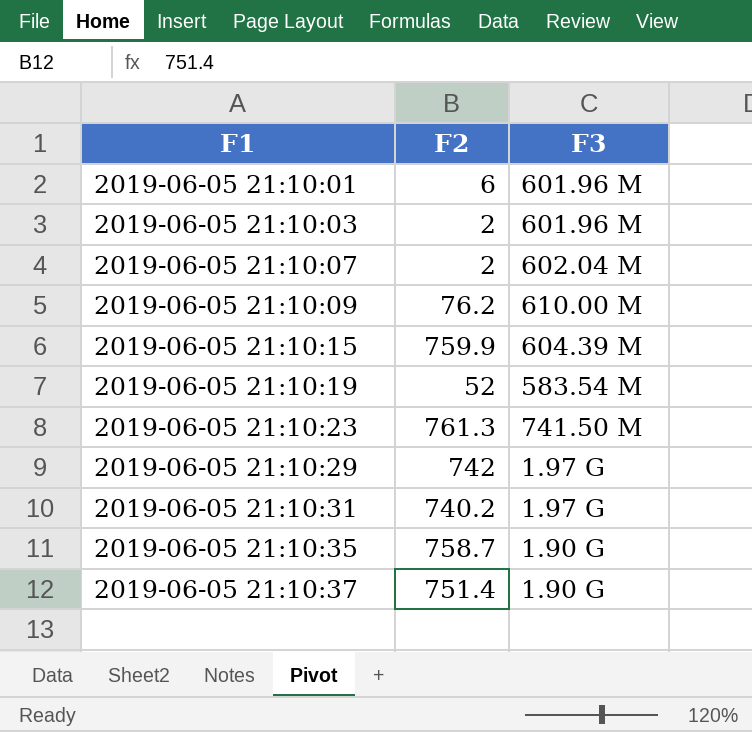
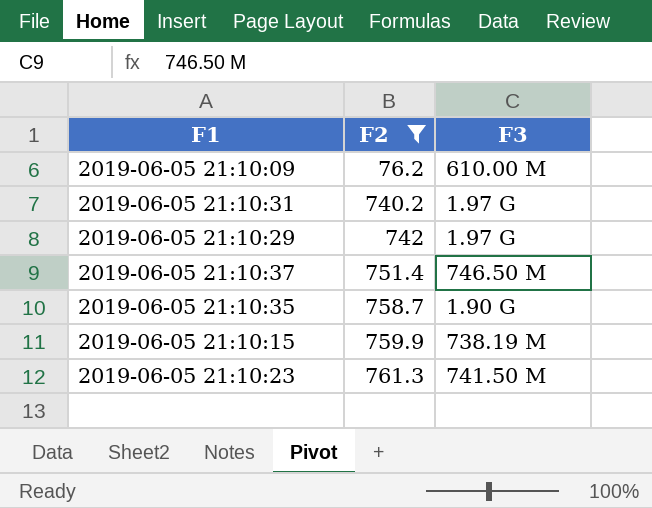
filter: none -> F2 >= 76.2
row order: F1 ascending -> F2 ascending
2019-06-05 21:10:37 | F3: 1.90 G -> 746.50 M
2019-06-05 21:10:15 | F3: 604.39 M -> 738.19 M

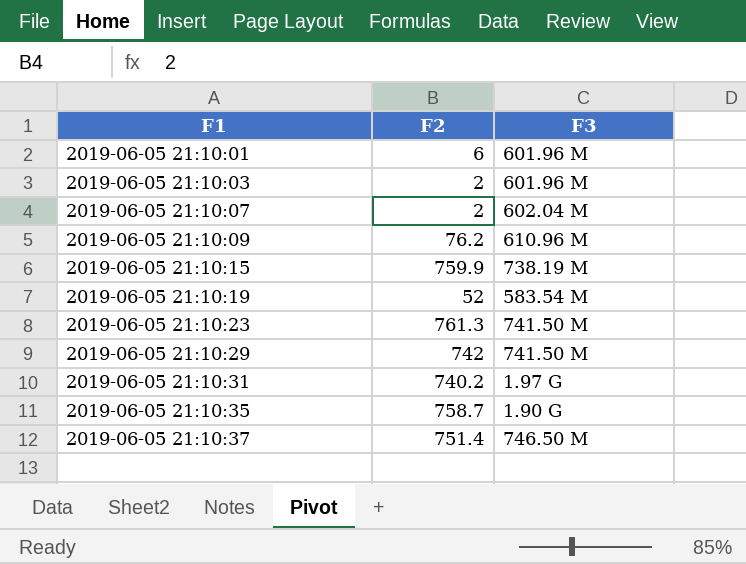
filter: F2 >= 76.2 -> none
row order: F2 ascending -> F1 ascending
2019-06-05 21:10:09 | F3: 610.00 M -> 610.96 M
2019-06-05 21:10:29 | F3: 1.97 G -> 741.50 M

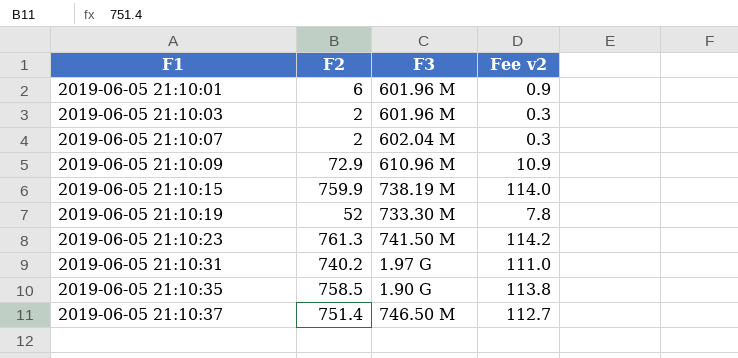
column Fee v2 | formula: none -> [F2] * 0.15
row 2019-06-05 21:10:29: 742 | 741.50 M -> none
2019-06-05 21:10:09 | F2: 76.2 -> 72.9
2019-06-05 21:10:19 | F3: 583.54 M -> 733.30 M
2019-06-05 21:10:35 | F2: 758.7 -> 758.5

